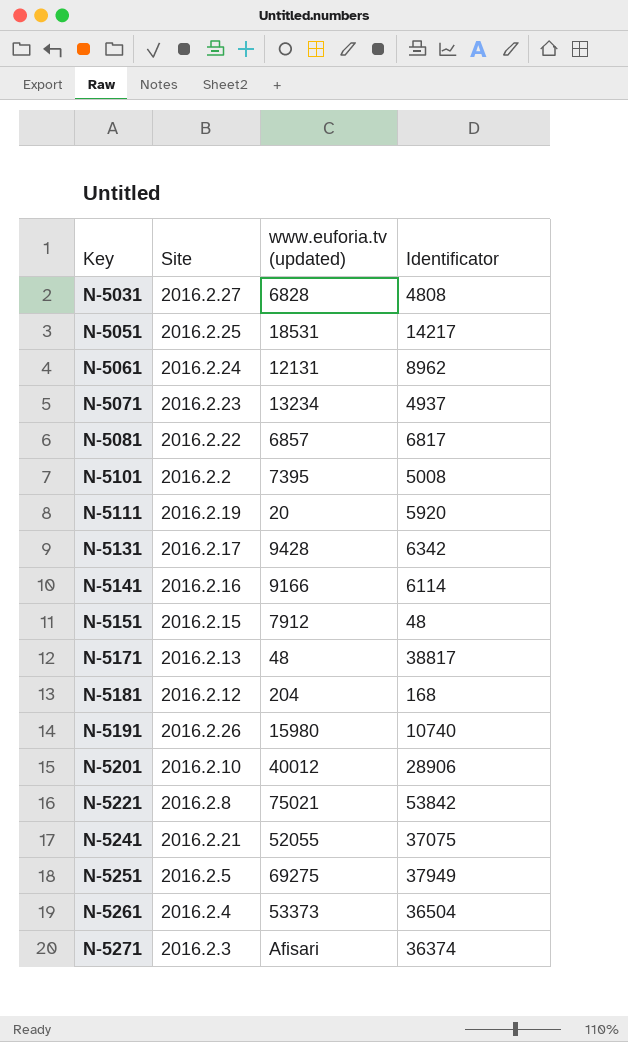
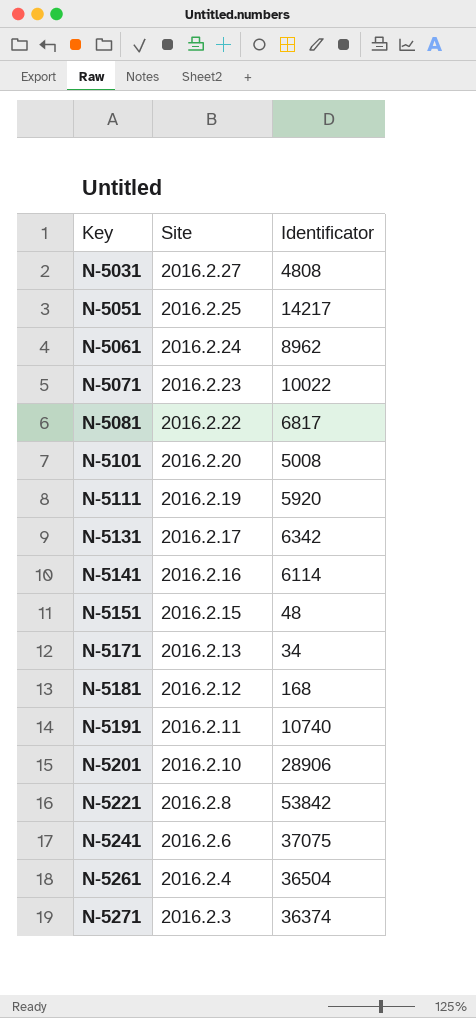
column www.euforia.tv (updated) | position: 3 -> none
row N-5251: 2016.2.5 | 69275 | 37949 -> none
N-5071 | Identificator: 4937 -> 10022
N-5101 | Site: 2016.2.2 -> 2016.2.20
N-5171 | Identificator: 38817 -> 34
N-5191 | Site: 2016.2.26 -> 2016.2.11
N-5241 | Site: 2016.2.21 -> 2016.2.6

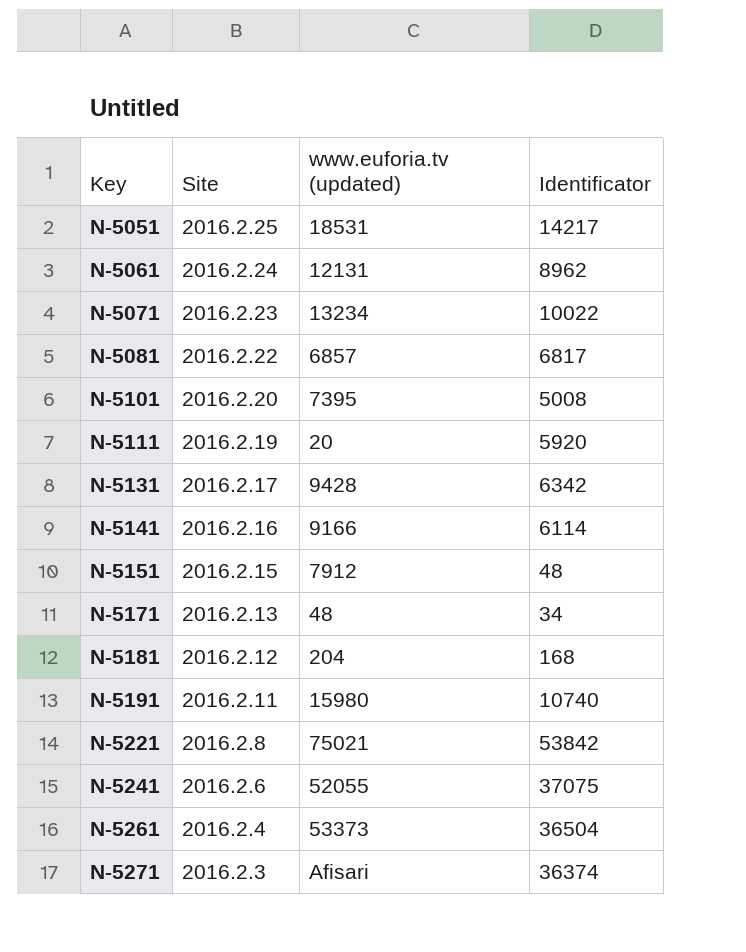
column www.euforia.tv (updated) | position: none -> 3
row N-5031: 2016.2.27 | 4808 -> none
row N-5201: 2016.2.10 | 28906 -> none

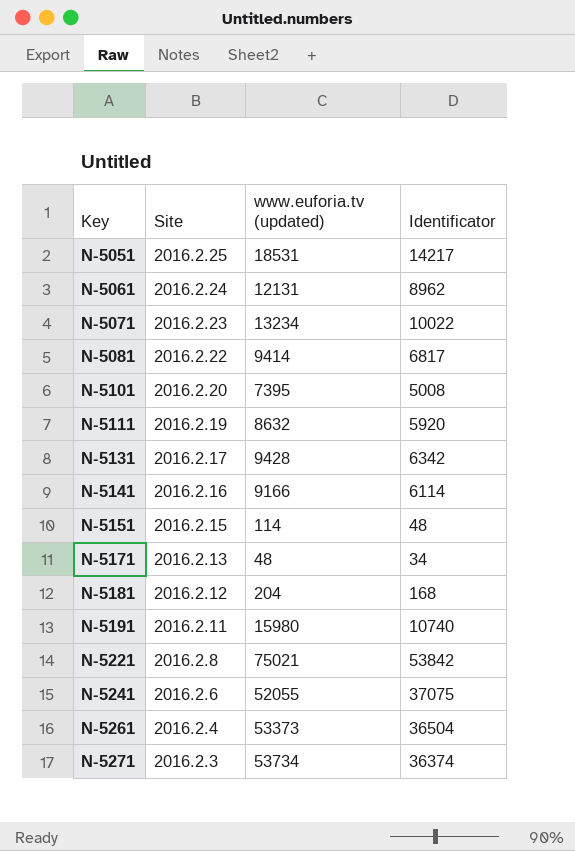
N-5081 | www.euforia.tv (updated): 6857 -> 9414
N-5111 | www.euforia.tv (updated): 20 -> 8632
N-5151 | www.euforia.tv (updated): 7912 -> 114
N-5271 | www.euforia.tv (updated): Afisari -> 53734

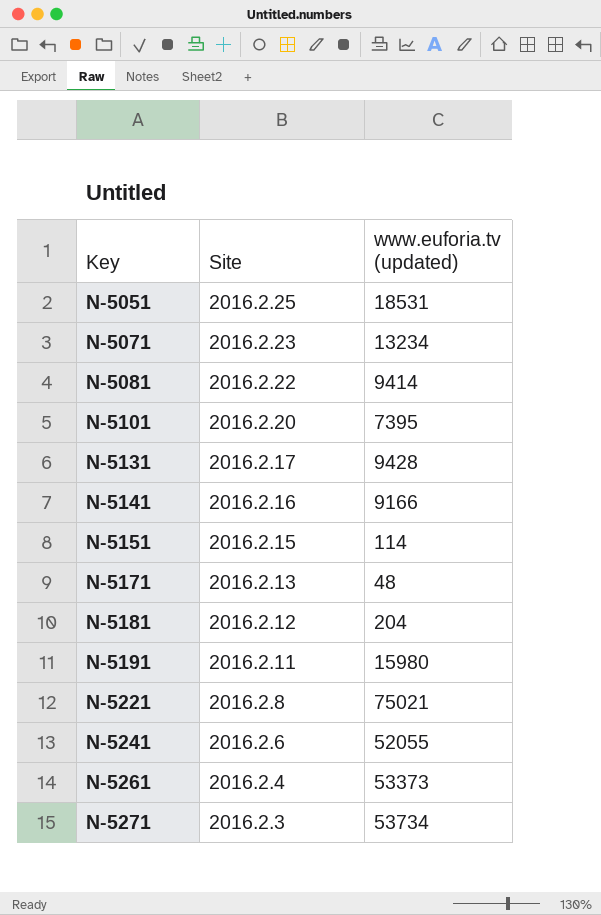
column Identificator | position: 4 -> none
row N-5061: 2016.2.24 | 12131 | 8962 -> none
row N-5111: 2016.2.19 | 8632 | 5920 -> none

